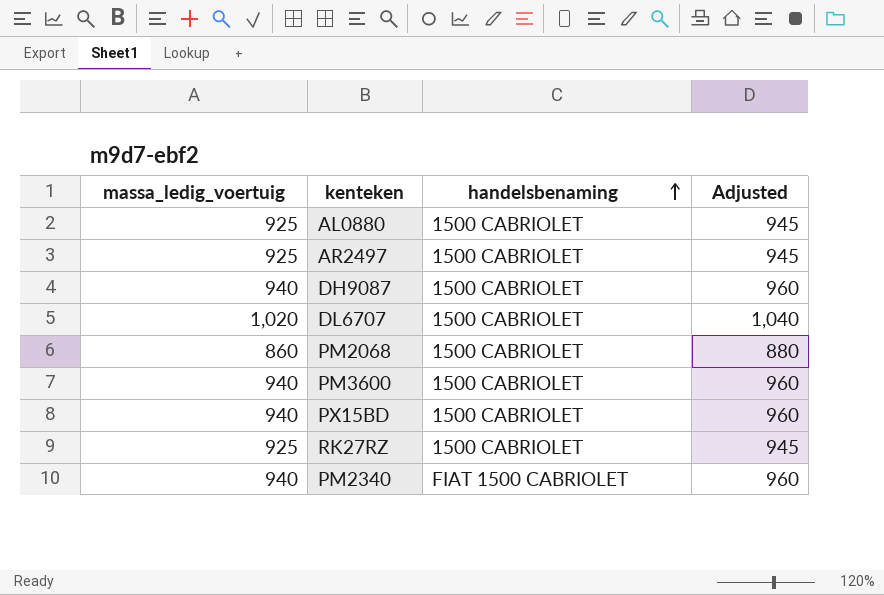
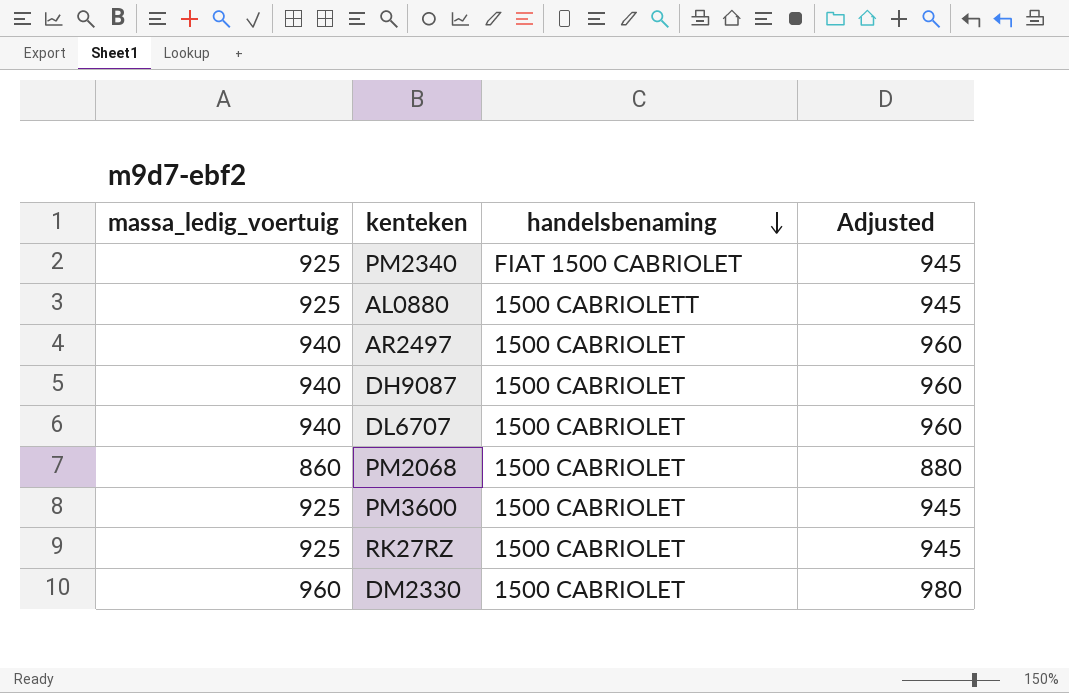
row order: handelsbenaming ascending -> handelsbenaming descending
row PX15BD: 940 | 1500 CABRIOLET | 960 -> none
PM2340 | massa_ledig_voertuig: 940 -> 925
PM2340 | Adjusted: 960 -> 945
AL0880 | handelsbenaming: 1500 CABRIOLET -> 1500 CABRIOLETT
AR2497 | massa_ledig_voertuig: 925 -> 940
AR2497 | Adjusted: 945 -> 960
DL6707 | massa_ledig_voertuig: 1,020 -> 940
DL6707 | Adjusted: 1,040 -> 960
PM3600 | massa_ledig_voertuig: 940 -> 925
PM3600 | Adjusted: 960 -> 945
row DM2330: none -> 960 | 1500 CABRIOLET | 980

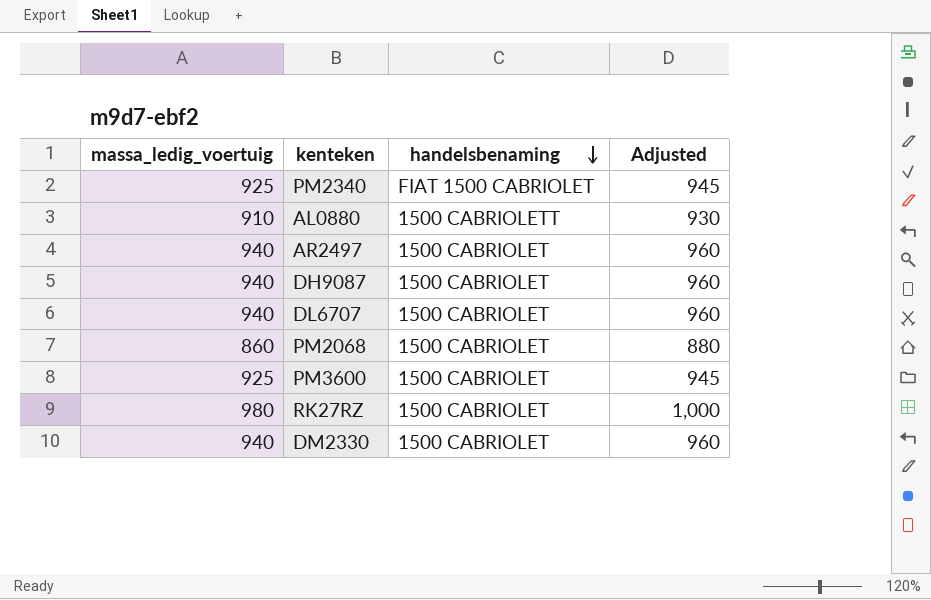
AL0880 | massa_ledig_voertuig: 925 -> 910
AL0880 | Adjusted: 945 -> 930
RK27RZ | massa_ledig_voertuig: 925 -> 980
RK27RZ | Adjusted: 945 -> 1,000
DM2330 | massa_ledig_voertuig: 960 -> 940
DM2330 | Adjusted: 980 -> 960

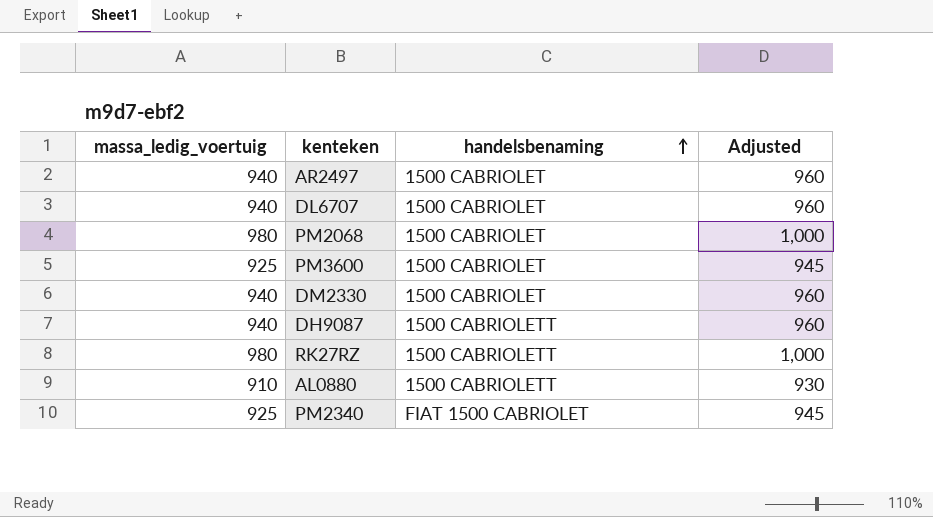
row order: handelsbenaming descending -> handelsbenaming ascending
PM2068 | massa_ledig_voertuig: 860 -> 980
PM2068 | Adjusted: 880 -> 1,000
DH9087 | handelsbenaming: 1500 CABRIOLET -> 1500 CABRIOLETT
RK27RZ | handelsbenaming: 1500 CABRIOLET -> 1500 CABRIOLETT

